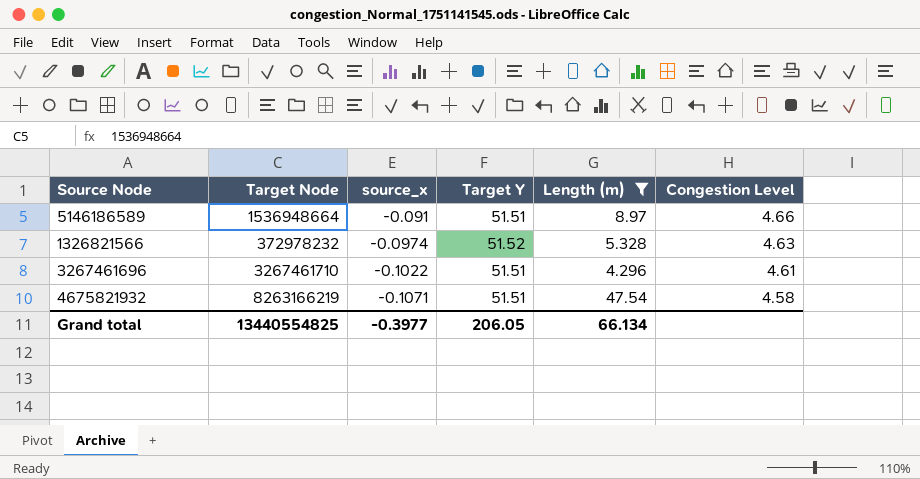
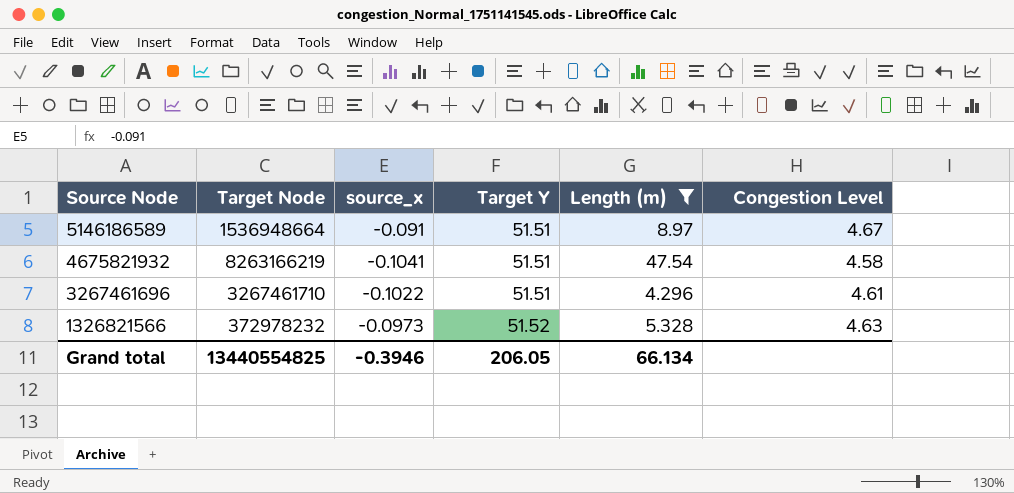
row order: source_x descending -> Source Node descending
5146186589 | Congestion Level: 4.66 -> 4.67
4675821932 | source_x: -0.1071 -> -0.1041
1326821566 | source_x: -0.0974 -> -0.0973
Grand total | source_x: -0.3977 -> -0.3946

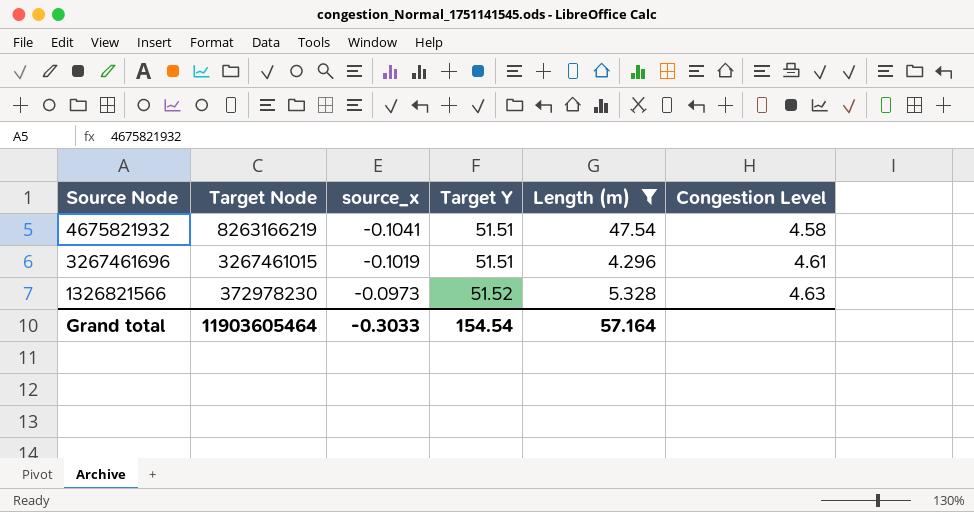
row 5146186589: 1536948664 | -0.091 | 51.51 | 8.97 | 4.67 -> none
3267461696 | Target Node: 3267461710 -> 3267461015
3267461696 | source_x: -0.1022 -> -0.1019
1326821566 | Target Node: 372978232 -> 372978230
Grand total | Target Node: 13440554825 -> 11903605464
Grand total | source_x: -0.3946 -> -0.3033
Grand total | Target Y: 206.05 -> 154.54
Grand total | Length (m): 66.134 -> 57.164

